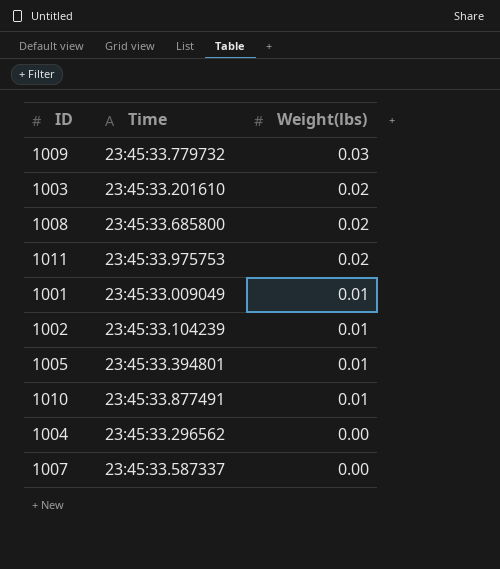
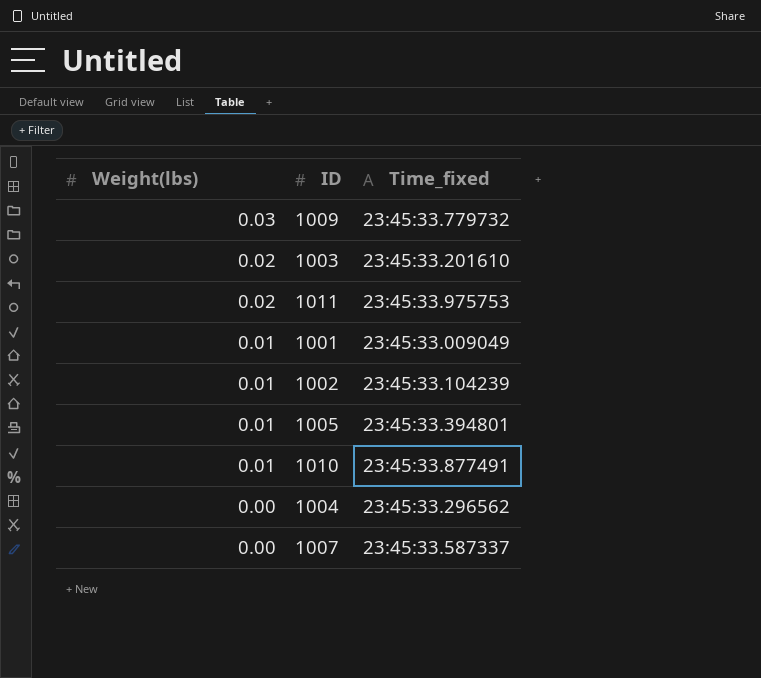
column Weight(lbs) | position: 3 -> 1
column name: Time -> Time_fixed
row 1008: 23:45:33.685800 | 0.02 -> none

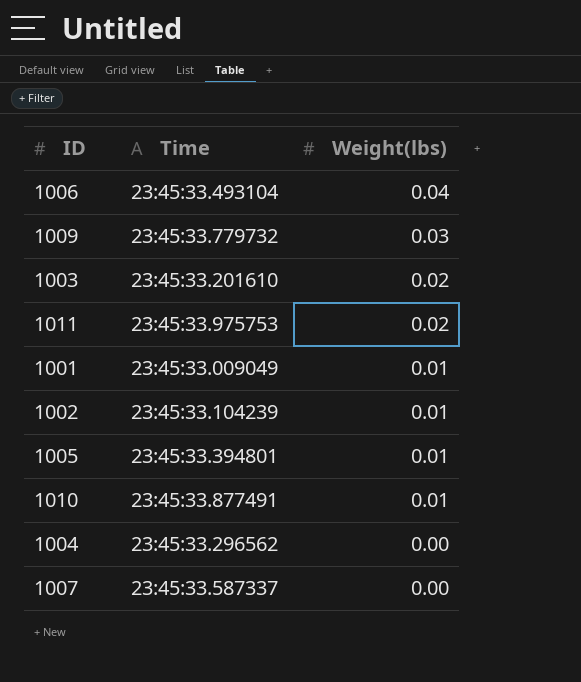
column name: Time_fixed -> Time
column Weight(lbs) | position: 1 -> 3
row 1006: none -> 23:45:33.493104 | 0.04

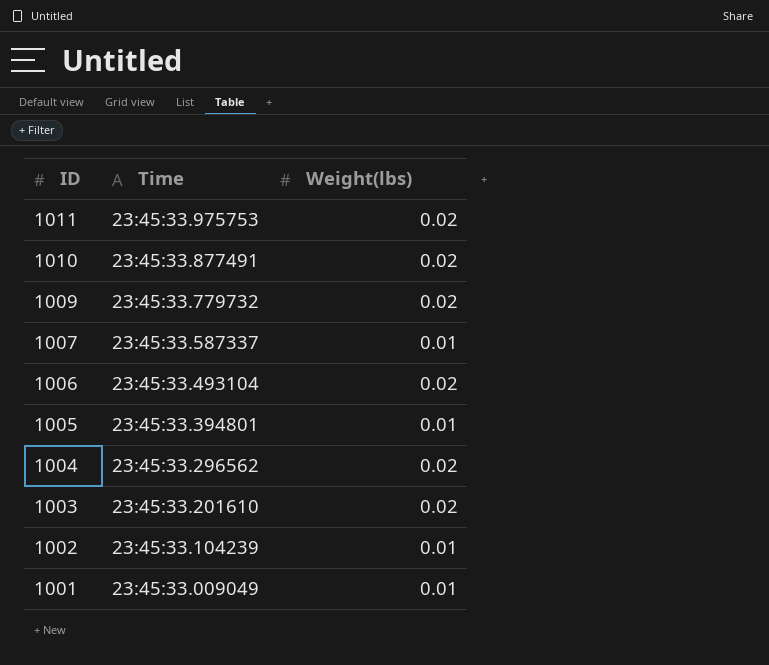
row order: Weight(lbs) descending -> ID descending
1010 | Weight(lbs): 0.01 -> 0.02
1009 | Weight(lbs): 0.03 -> 0.02
1007 | Weight(lbs): 0.00 -> 0.01
1006 | Weight(lbs): 0.04 -> 0.02
1004 | Weight(lbs): 0.00 -> 0.02

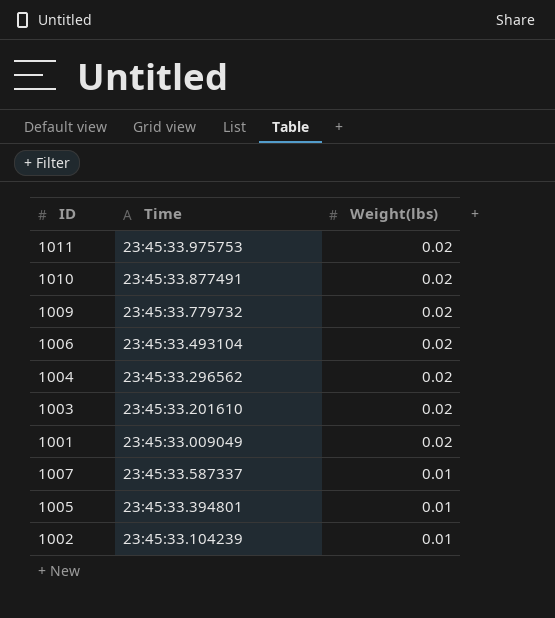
row order: ID descending -> Weight(lbs) descending
1001 | Weight(lbs): 0.01 -> 0.02

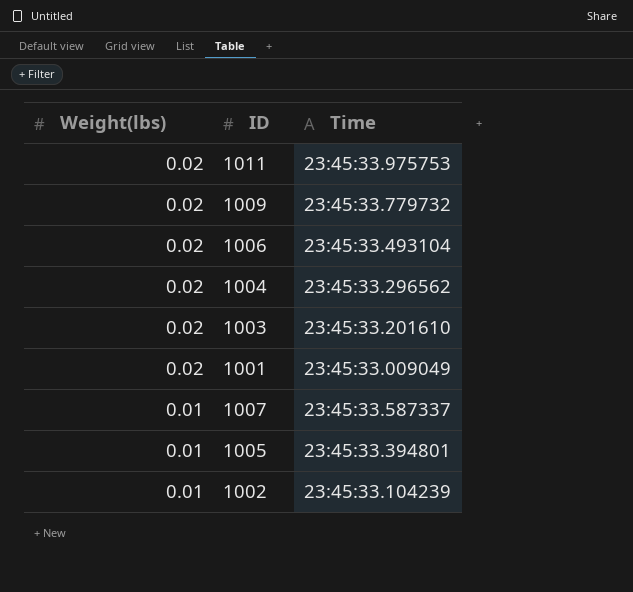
column Weight(lbs) | position: 3 -> 1
row 1010: 23:45:33.877491 | 0.02 -> none

